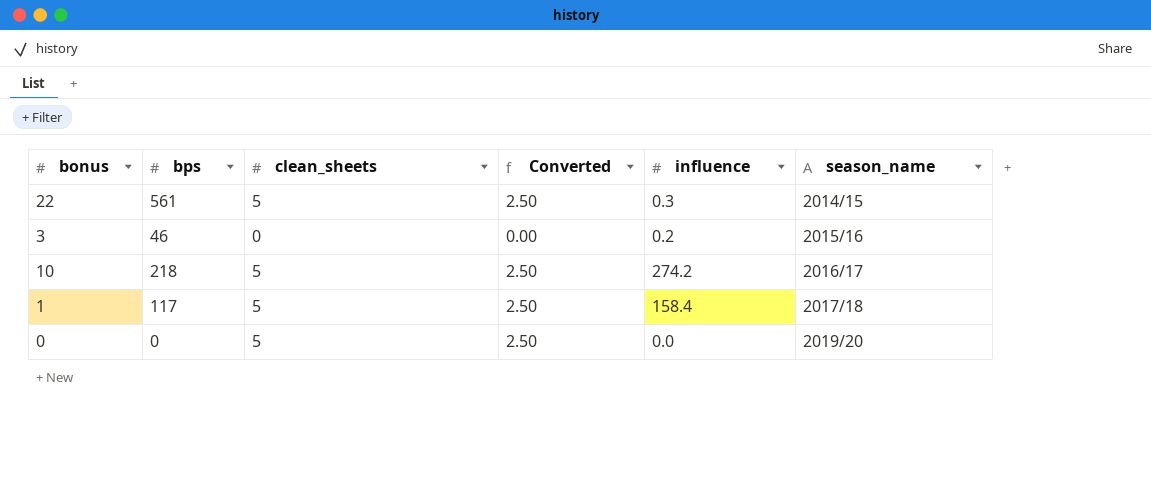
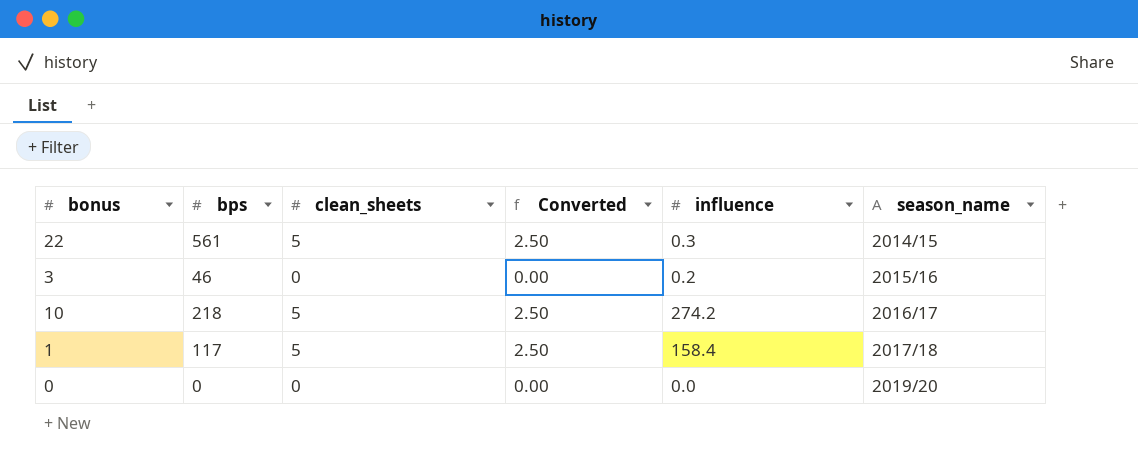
0 | clean_sheets: 5 -> 0
0 | Converted: 2.50 -> 0.00

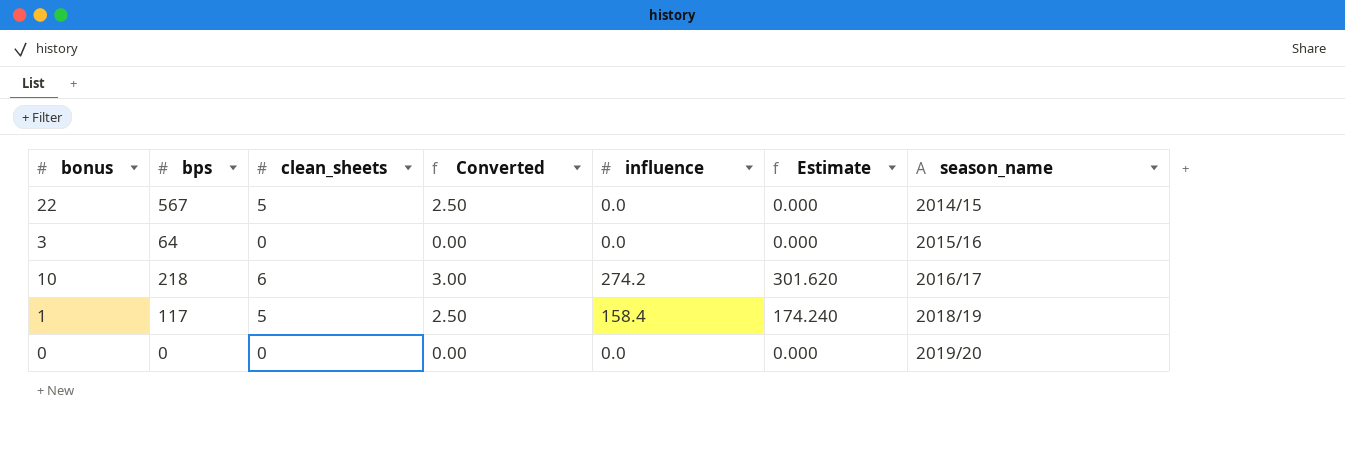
column Estimate | formula: none -> [influence] * 1.1
22 | bps: 561 -> 567
22 | influence: 0.3 -> 0.0
3 | bps: 46 -> 64
3 | influence: 0.2 -> 0.0
10 | clean_sheets: 5 -> 6
10 | Converted: 2.50 -> 3.00
1 | season_name: 2017/18 -> 2018/19

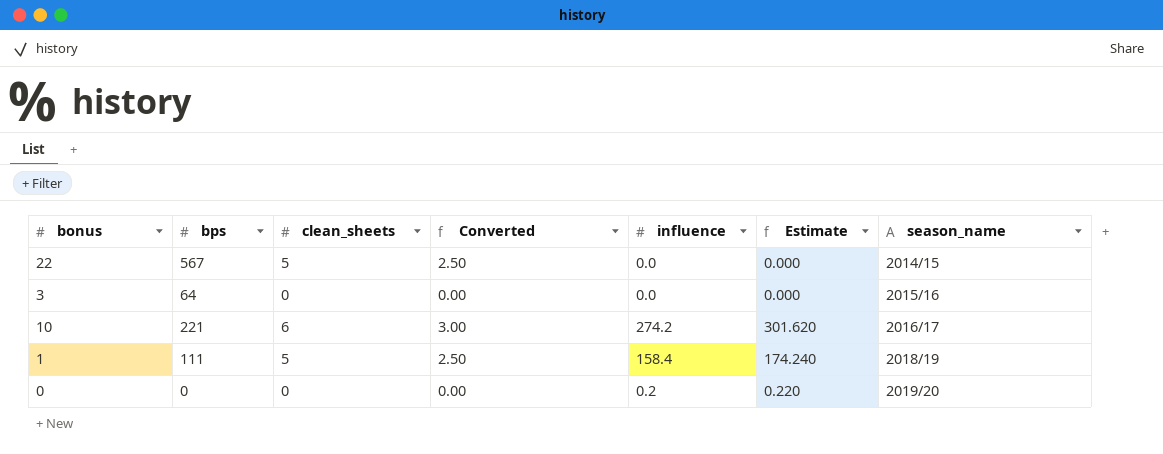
10 | bps: 218 -> 221
1 | bps: 117 -> 111
0 | influence: 0.0 -> 0.2
0 | Estimate: 0.000 -> 0.220

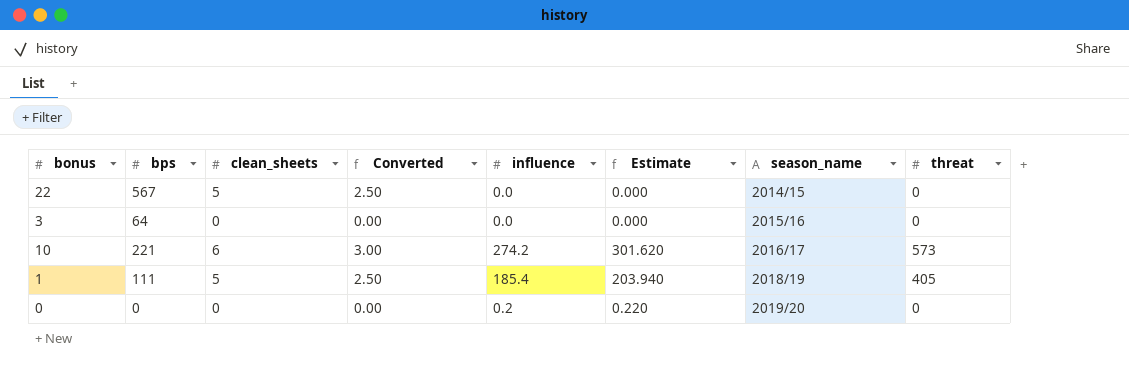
column threat | position: none -> 8
1 | influence: 158.4 -> 185.4
1 | Estimate: 174.240 -> 203.940

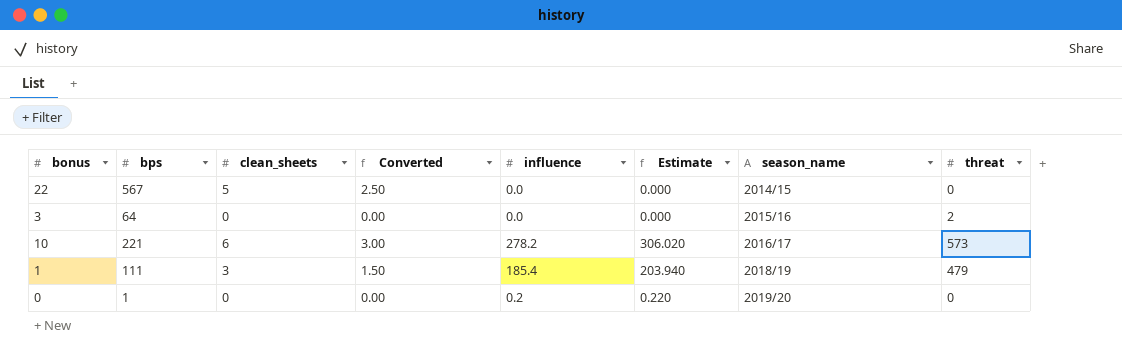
3 | threat: 0 -> 2
10 | influence: 274.2 -> 278.2
10 | Estimate: 301.620 -> 306.020
1 | clean_sheets: 5 -> 3
1 | Converted: 2.50 -> 1.50
1 | threat: 405 -> 479
0 | bps: 0 -> 1

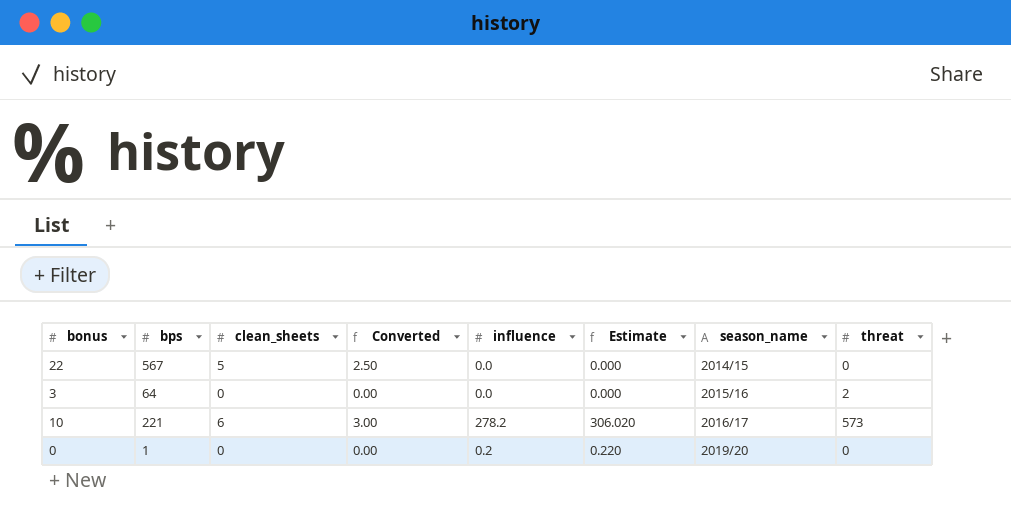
row 1: 111 | 3 | 1.50 | 185.4 | 203.940 | 2018/19 | 479 -> none

